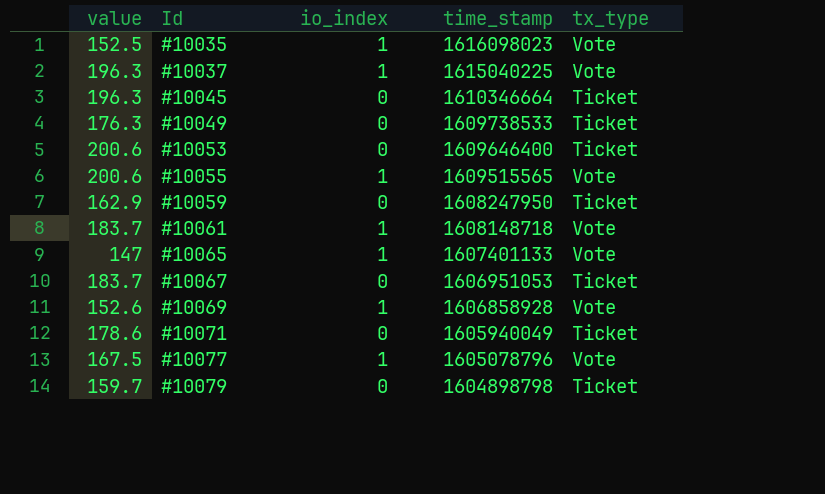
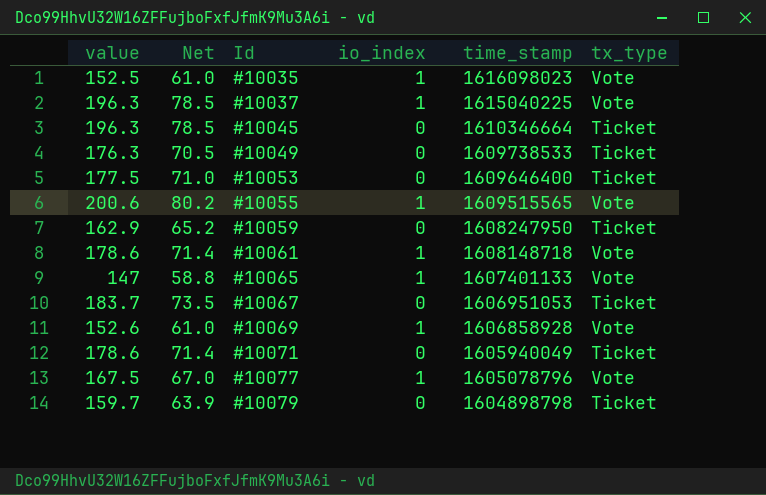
column Net | formula: none -> [value] * 0.4
#10053 | value: 200.6 -> 177.5
#10061 | value: 183.7 -> 178.6

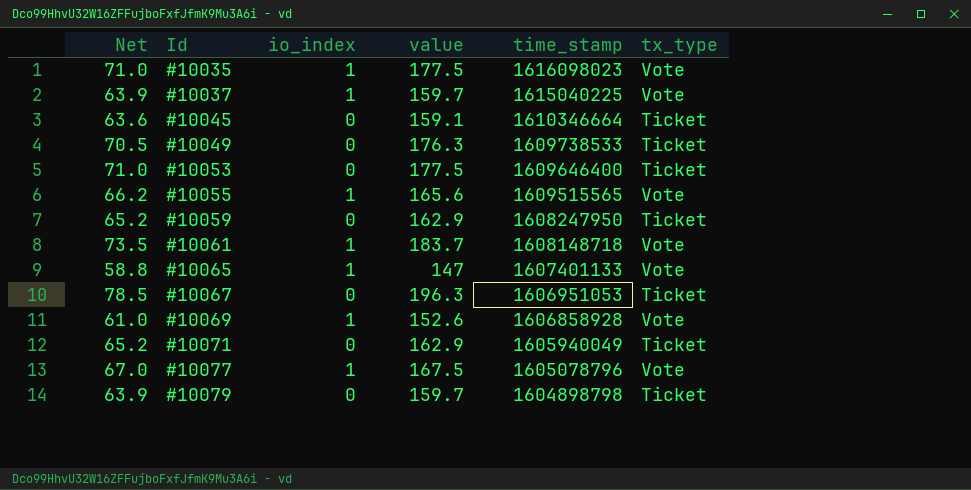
column value | position: 1 -> 4
#10035 | Net: 61.0 -> 71.0
#10035 | value: 152.5 -> 177.5
#10037 | Net: 78.5 -> 63.9
#10037 | value: 196.3 -> 159.7
#10045 | Net: 78.5 -> 63.6
#10045 | value: 196.3 -> 159.1
#10055 | Net: 80.2 -> 66.2
#10055 | value: 200.6 -> 165.6
#10061 | Net: 71.4 -> 73.5
#10061 | value: 178.6 -> 183.7
#10067 | Net: 73.5 -> 78.5
#10067 | value: 183.7 -> 196.3
#10071 | Net: 71.4 -> 65.2
#10071 | value: 178.6 -> 162.9

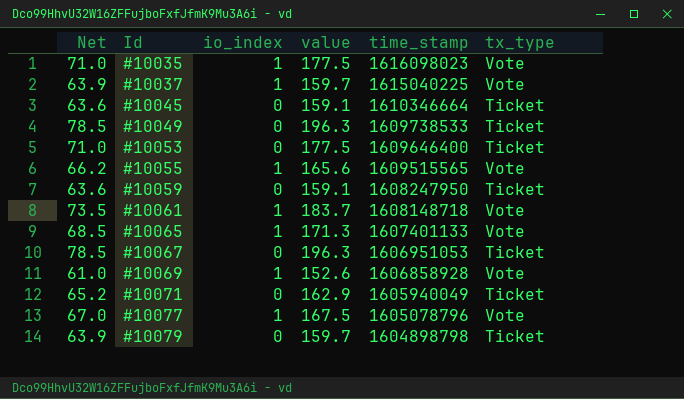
#10049 | Net: 70.5 -> 78.5
#10049 | value: 176.3 -> 196.3
#10059 | Net: 65.2 -> 63.6
#10059 | value: 162.9 -> 159.1
#10065 | Net: 58.8 -> 68.5
#10065 | value: 147 -> 171.3

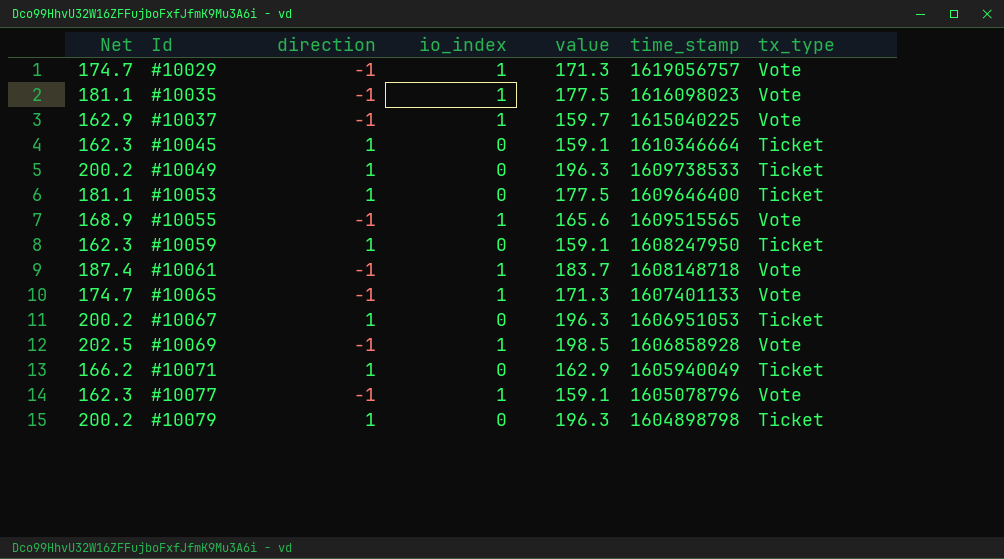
column Net | formula: [value] * 0.4 -> [value] * 1.02
column direction | position: none -> 3
row #10029: none -> 174.7 | -1 | 1 | 171.3 | 1619056757 | Vote
#10069 | value: 152.6 -> 198.5
#10077 | value: 167.5 -> 159.1
#10079 | value: 159.7 -> 196.3

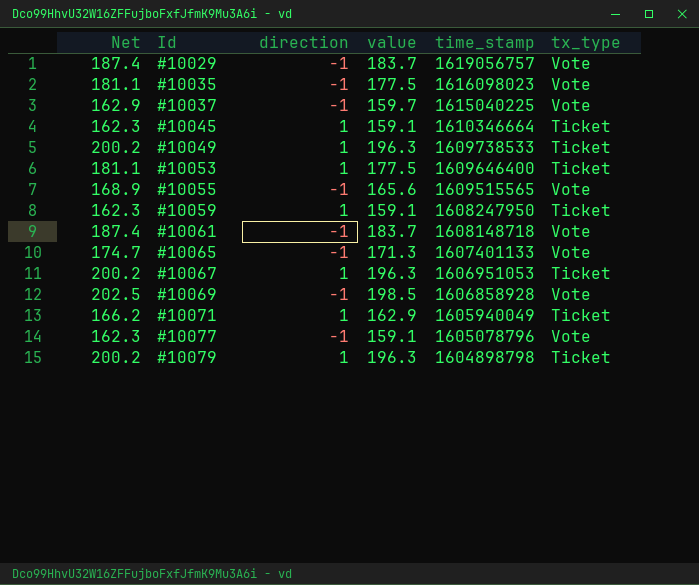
column io_index | position: 4 -> none
#10029 | Net: 174.7 -> 187.4
#10029 | value: 171.3 -> 183.7

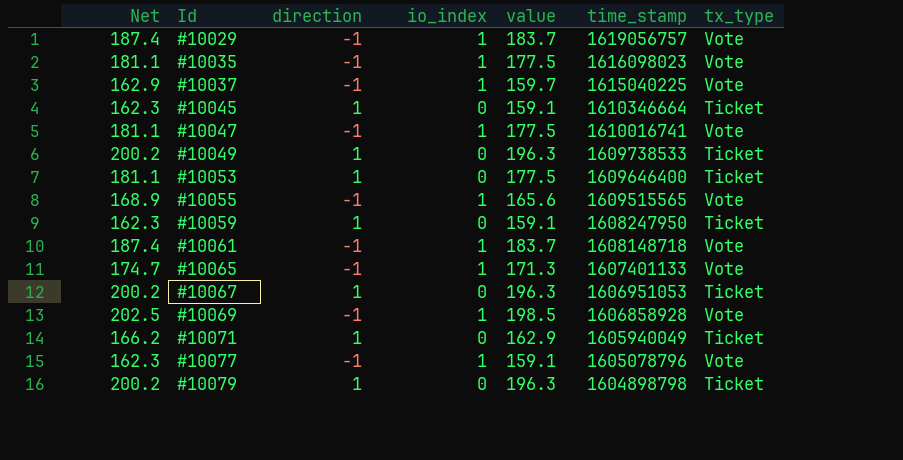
column io_index | position: none -> 4
row #10047: none -> 181.1 | -1 | 1 | 177.5 | 1610016741 | Vote

